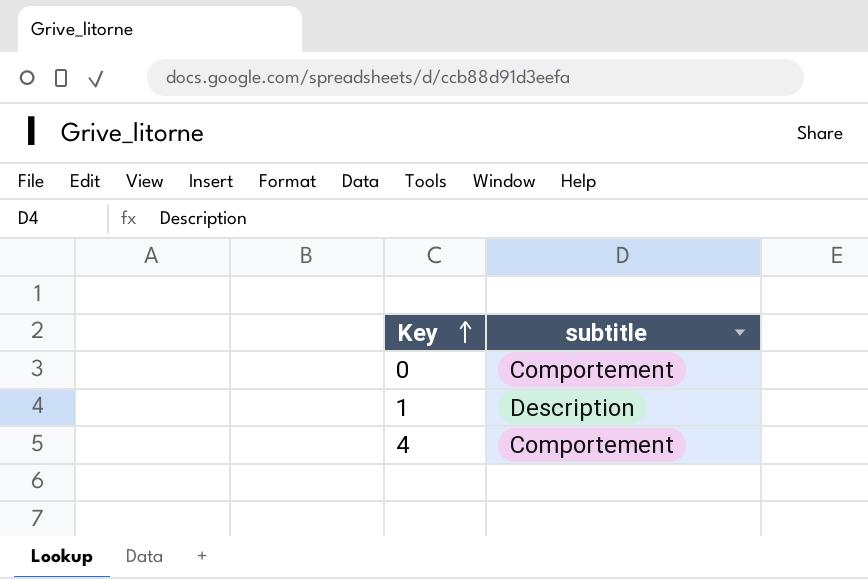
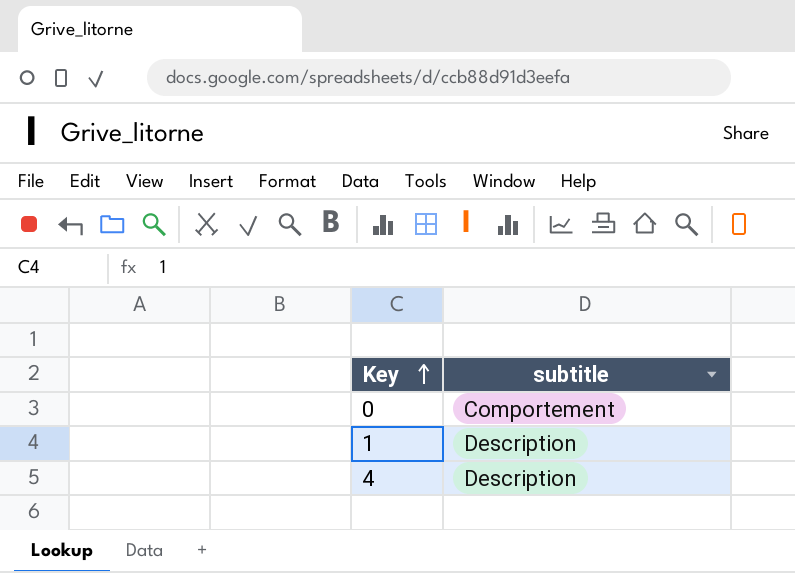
4 | subtitle: Comportement -> Description

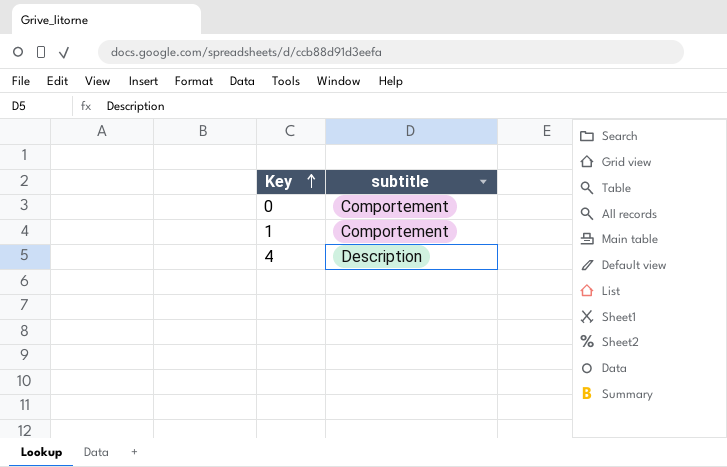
1 | subtitle: Description -> Comportement

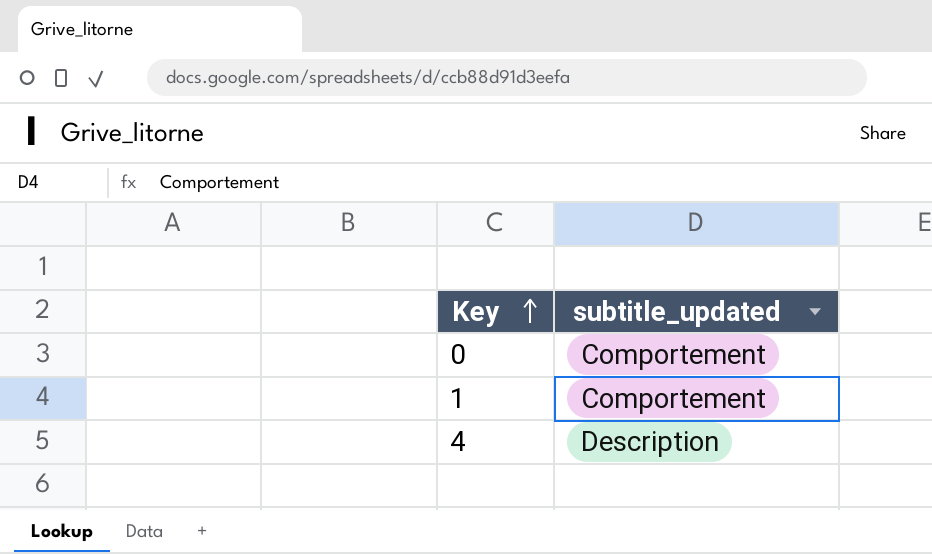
column name: subtitle -> subtitle_updated

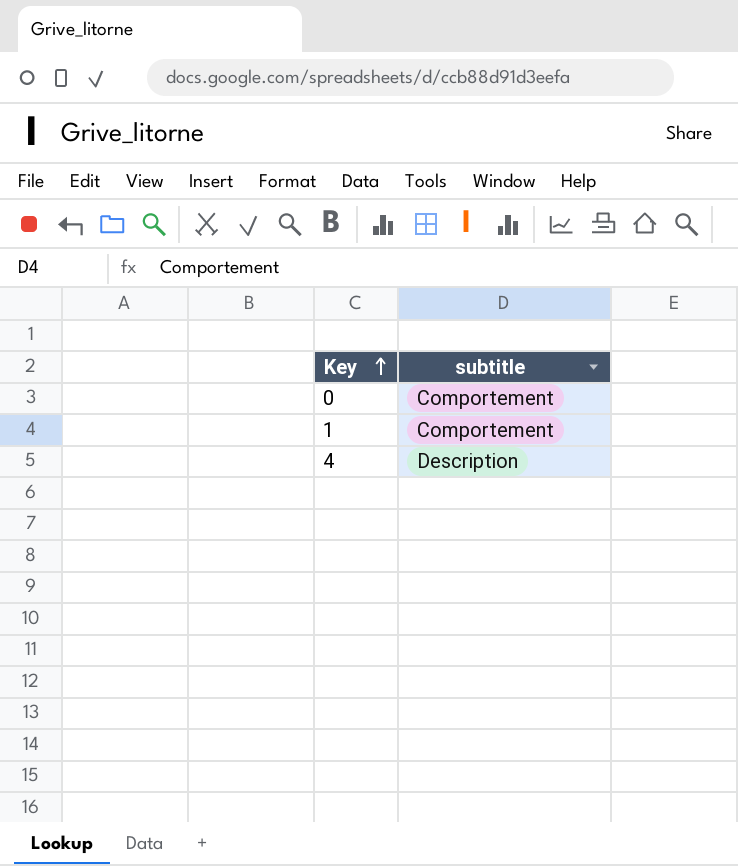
column name: subtitle_updated -> subtitle

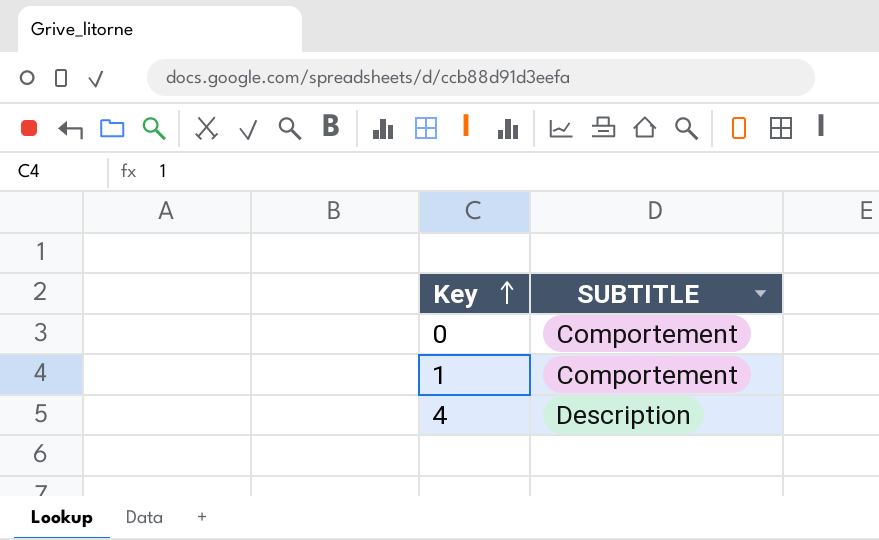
column name: subtitle -> SUBTITLE

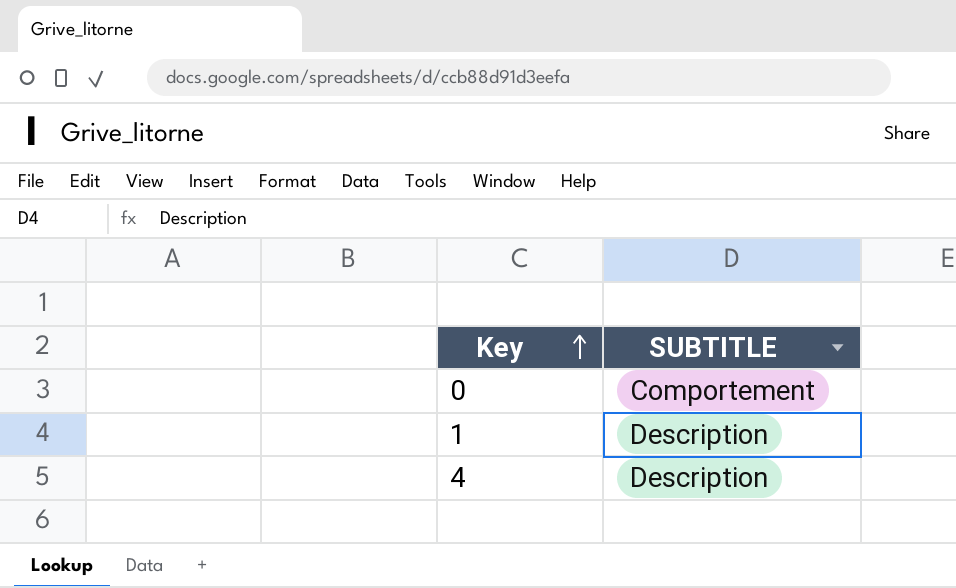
1 | SUBTITLE: Comportement -> Description

